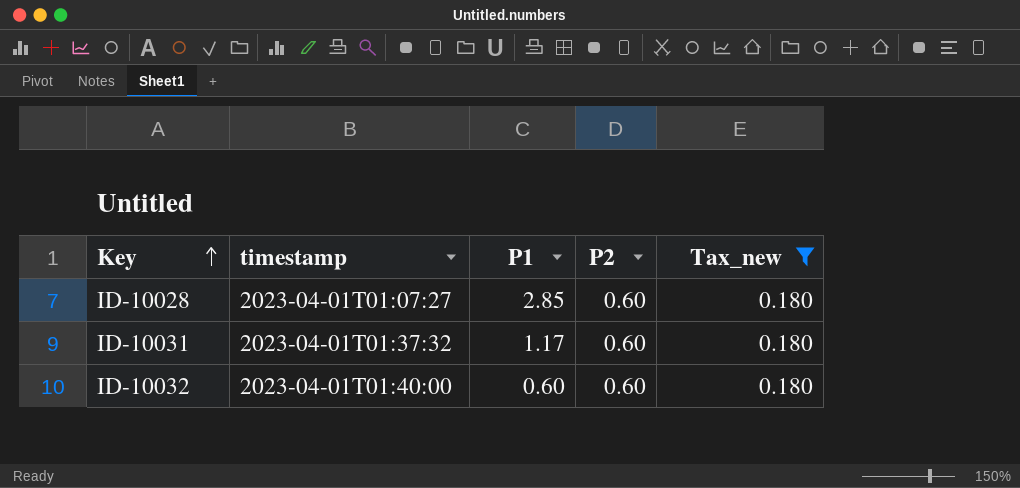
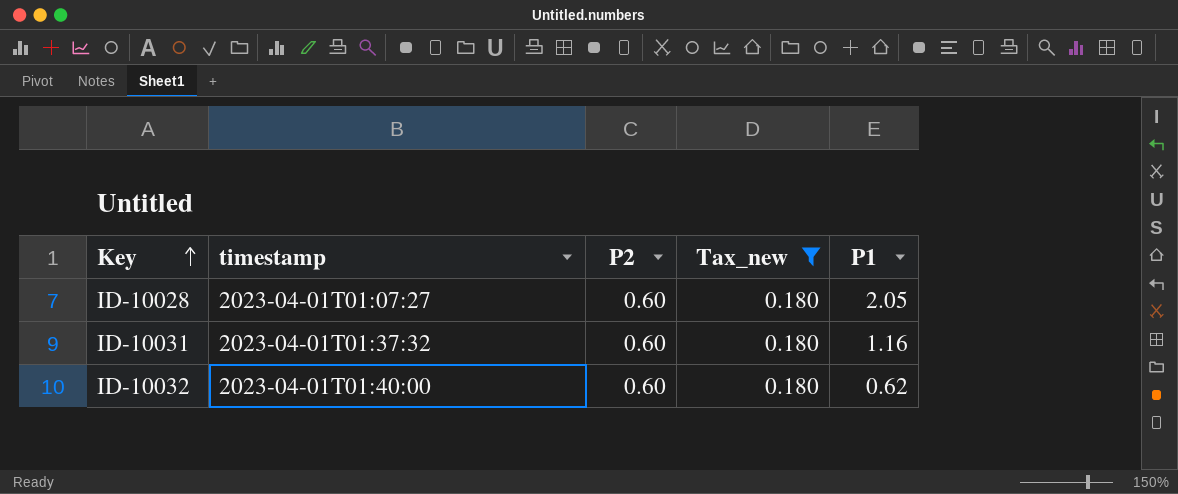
column P1 | position: 3 -> 5
ID-10028 | P1: 2.85 -> 2.05
ID-10031 | P1: 1.17 -> 1.16
ID-10032 | P1: 0.60 -> 0.62

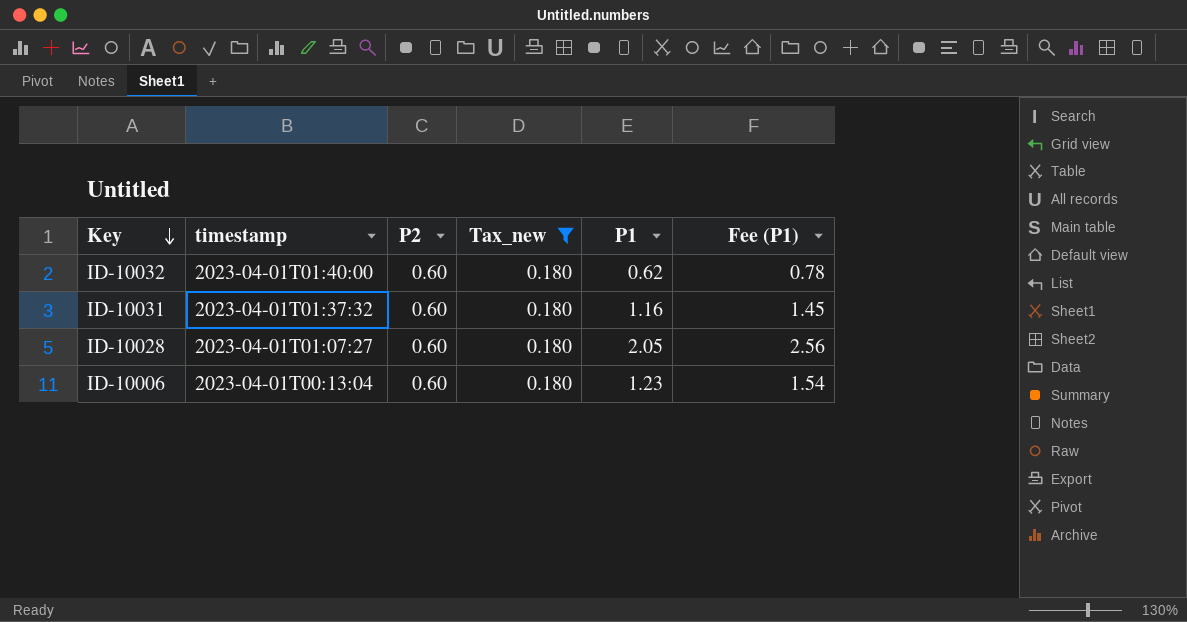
row order: Key ascending -> Key descending
column Fee (P1) | formula: none -> [P1] * 1.25
row ID-10006: none -> 2023-04-01T00:13:04 | 0.60 | 0.180 | 1.23 | 1.54

